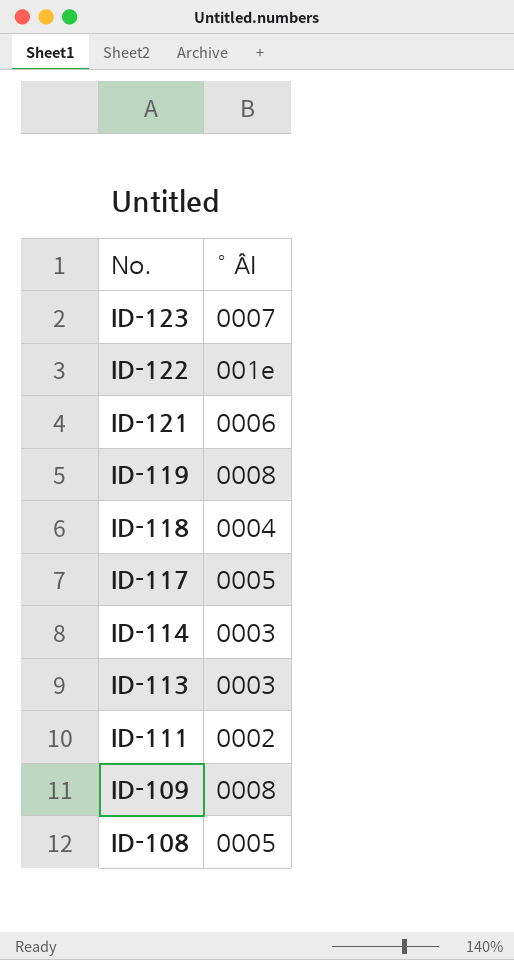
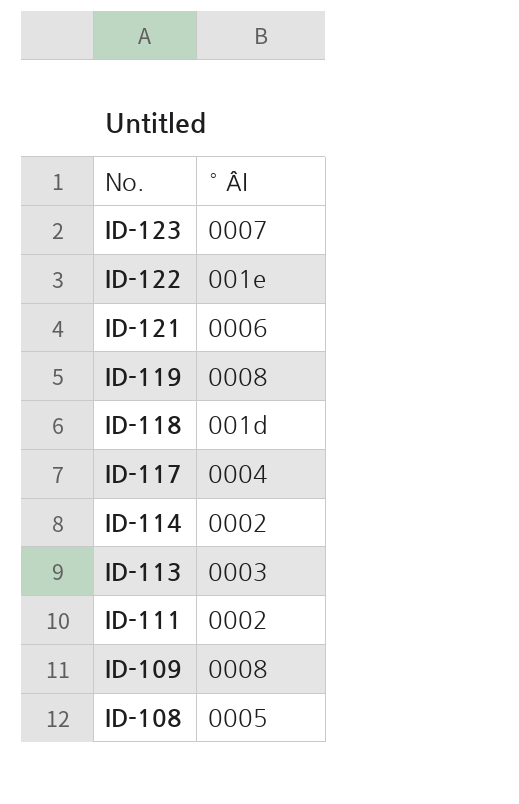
ID-118 | ° ÂI: 0004 -> 001d
ID-117 | ° ÂI: 0005 -> 0004
ID-114 | ° ÂI: 0003 -> 0002

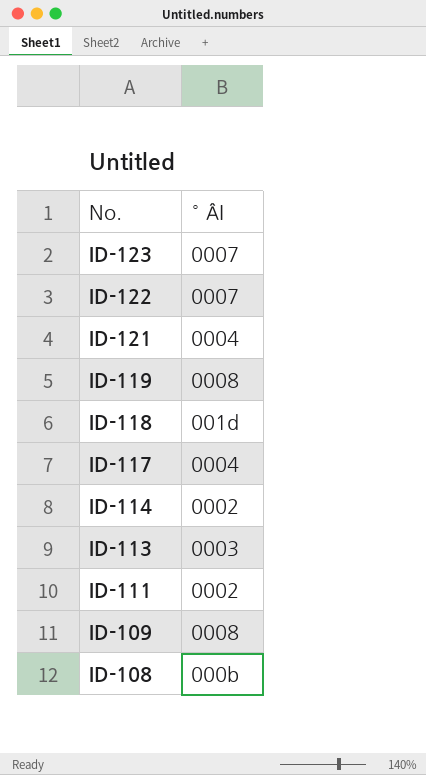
ID-122 | ° ÂI: 001e -> 0007
ID-121 | ° ÂI: 0006 -> 0004
ID-108 | ° ÂI: 0005 -> 000b

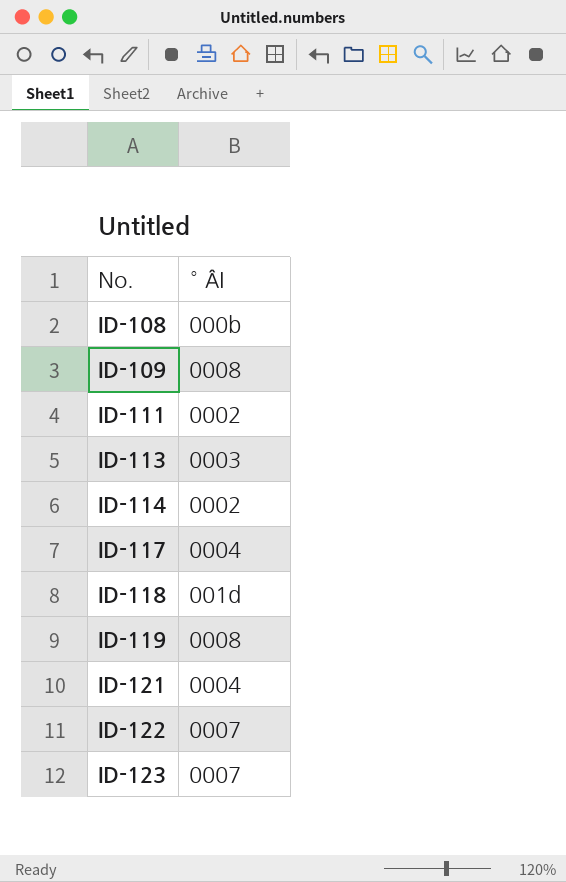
row order: No. descending -> No. ascending

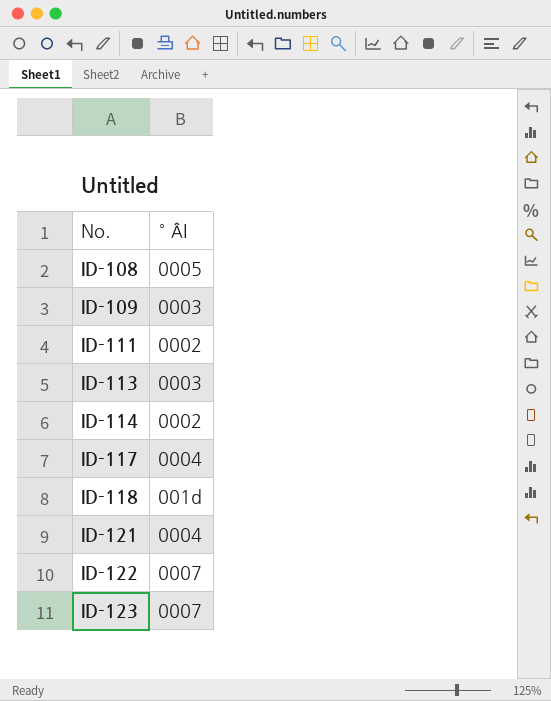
row ID-119: 0008 -> none
ID-108 | ° ÂI: 000b -> 0005
ID-109 | ° ÂI: 0008 -> 0003

